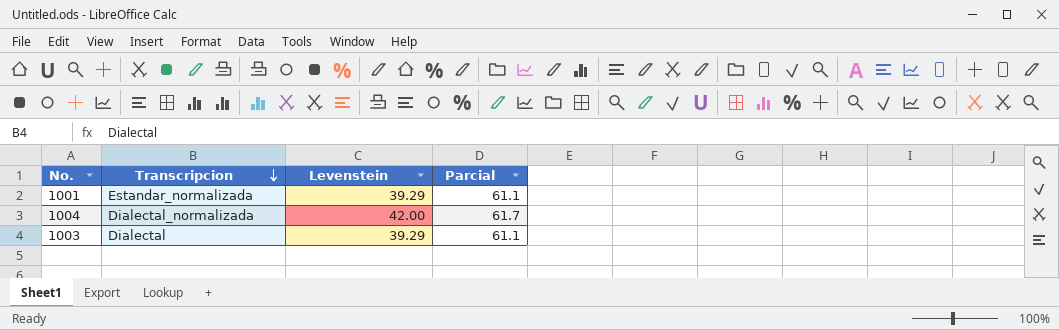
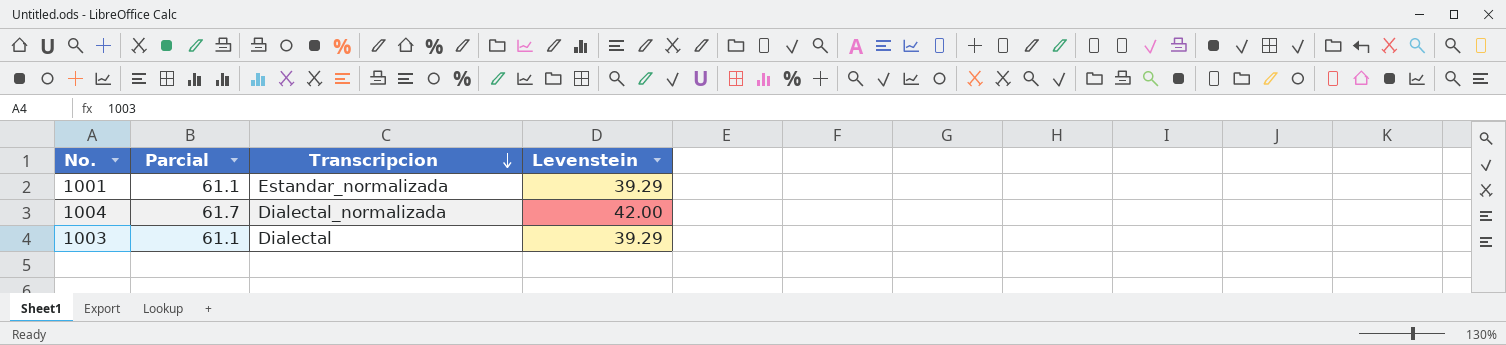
column Parcial | position: 4 -> 2

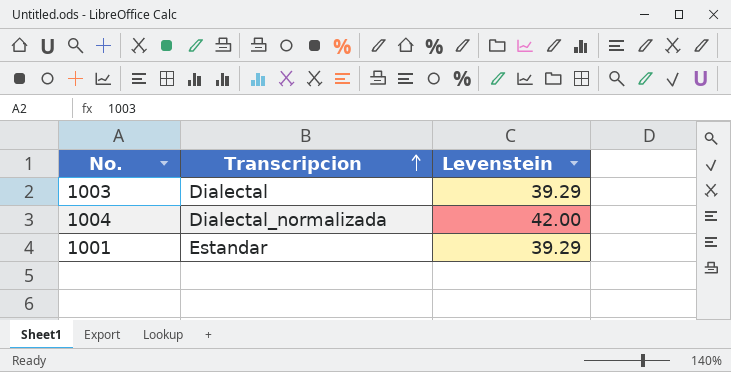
row order: Transcripcion descending -> Transcripcion ascending
column Parcial | position: 2 -> none
1001 | Transcripcion: Estandar_normalizada -> Estandar

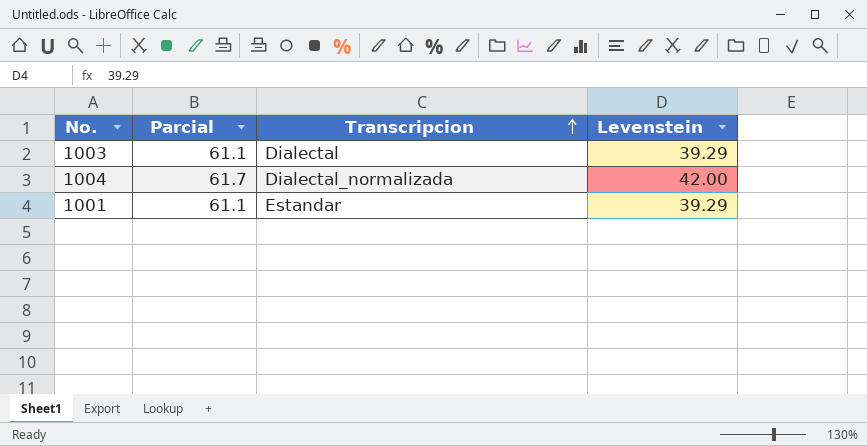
column Parcial | position: none -> 2

